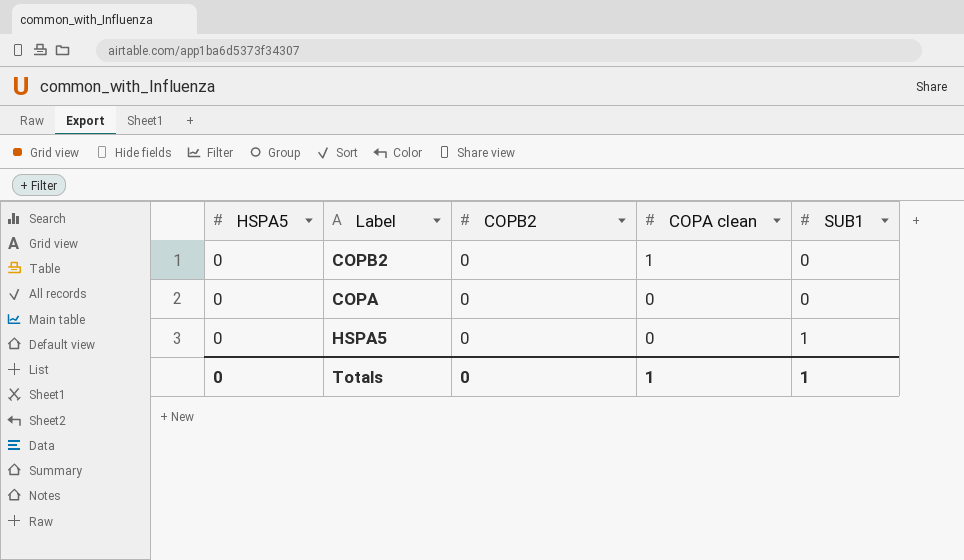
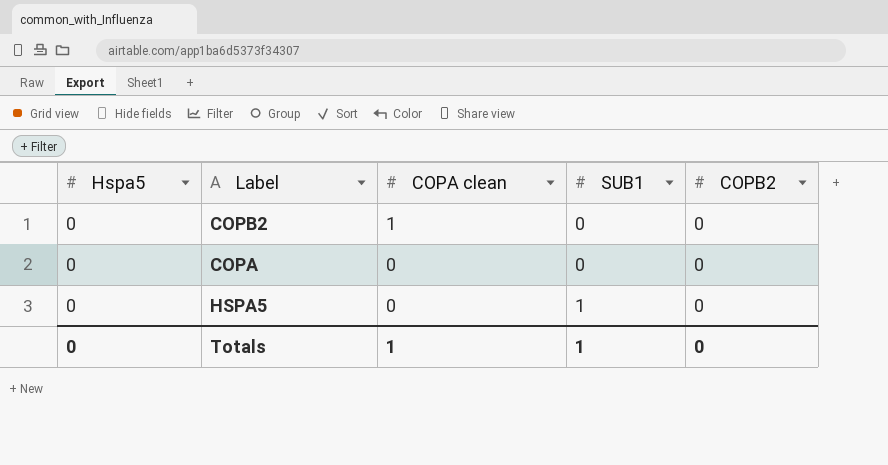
column name: HSPA5 -> Hspa5
column COPB2 | position: 3 -> 5

